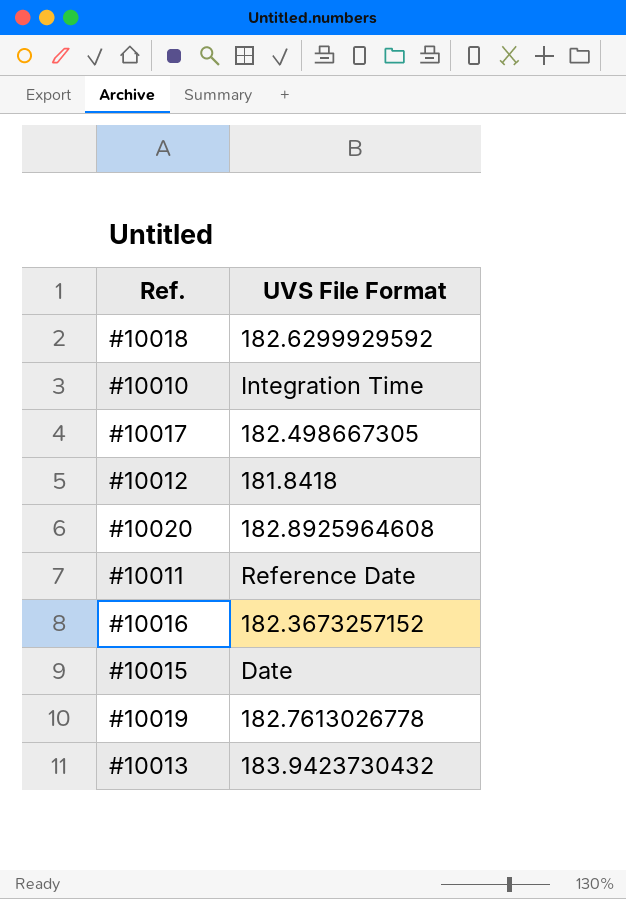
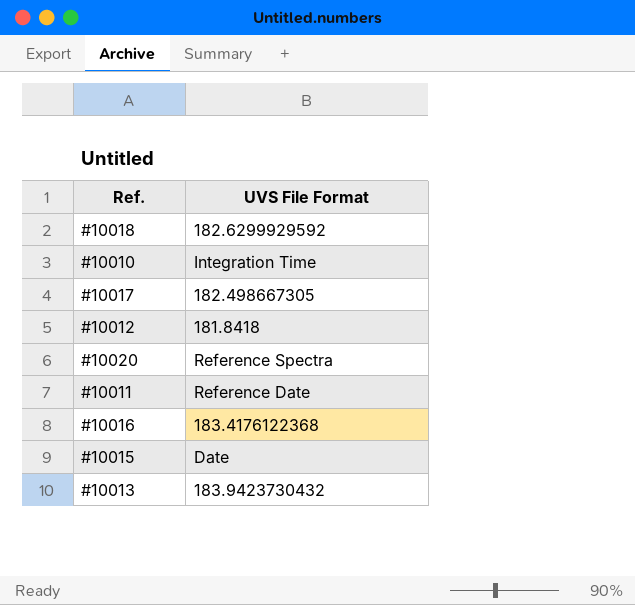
row #10019: 182.7613026778 -> none
#10020 | UVS File Format: 182.8925964608 -> Reference Spectra
#10016 | UVS File Format: 182.3673257152 -> 183.4176122368

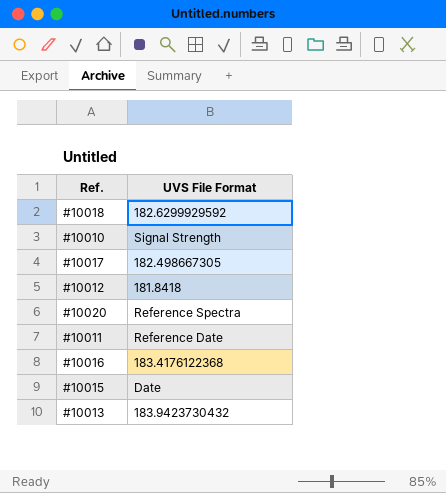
#10010 | UVS File Format: Integration Time -> Signal Strength

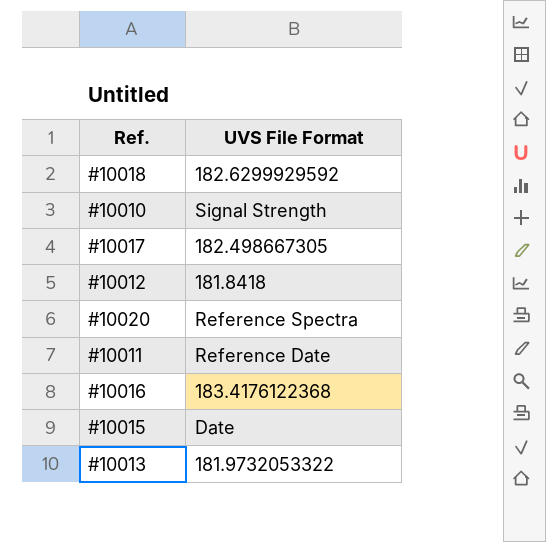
#10013 | UVS File Format: 183.9423730432 -> 181.9732053322

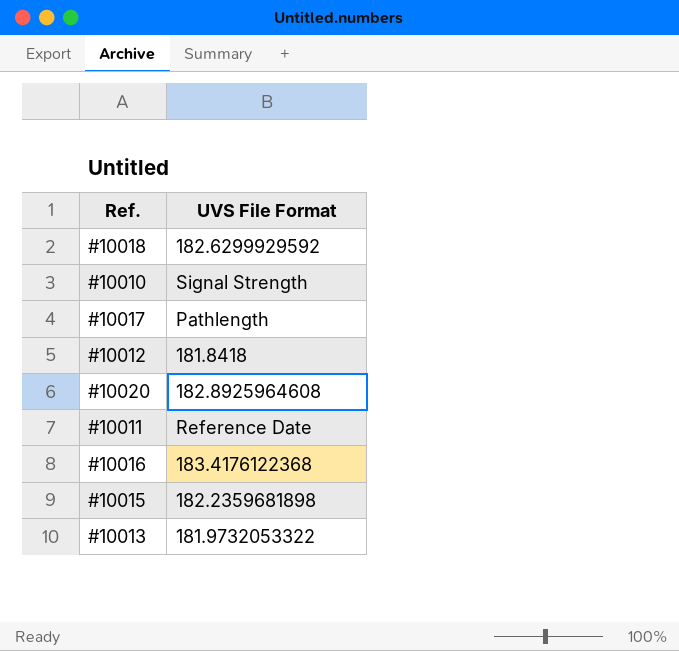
#10017 | UVS File Format: 182.498667305 -> Pathlength
#10020 | UVS File Format: Reference Spectra -> 182.8925964608
#10015 | UVS File Format: Date -> 182.2359681898

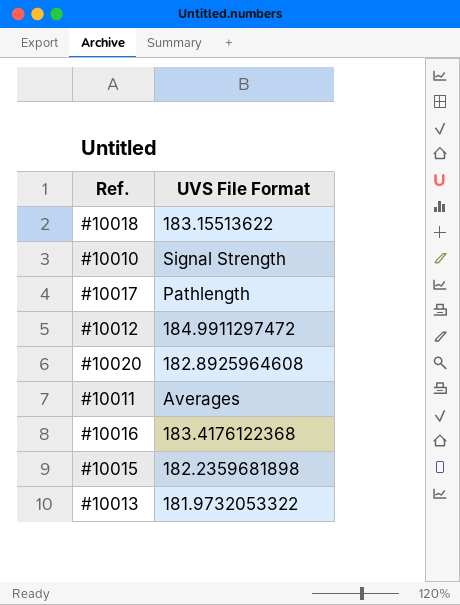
#10018 | UVS File Format: 182.6299929592 -> 183.15513622
#10012 | UVS File Format: 181.8418 -> 184.9911297472
#10011 | UVS File Format: Reference Date -> Averages

